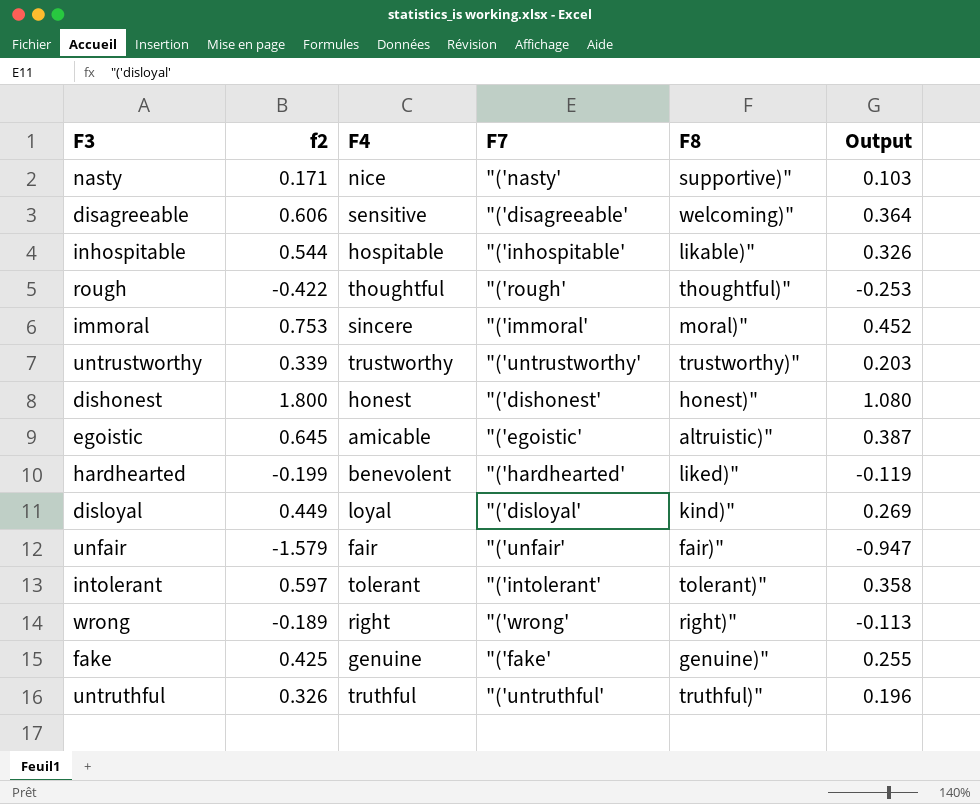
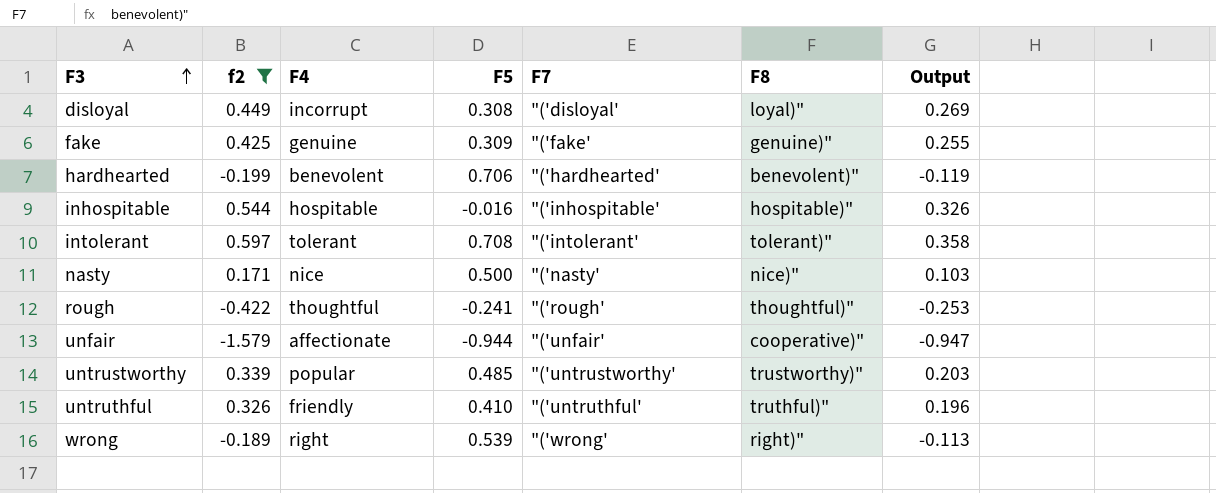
filter: none -> f2 <= 0.597
row order: none -> F3 ascending
column F5 | position: none -> 4
disloyal | F4: loyal -> incorrupt
disloyal | F8: kind)" -> loyal)"
hardhearted | F8: liked)" -> benevolent)"
inhospitable | F8: likable)" -> hospitable)"
nasty | F8: supportive)" -> nice)"
unfair | F4: fair -> affectionate
unfair | F8: fair)" -> cooperative)"
untrustworthy | F4: trustworthy -> popular
untruthful | F4: truthful -> friendly

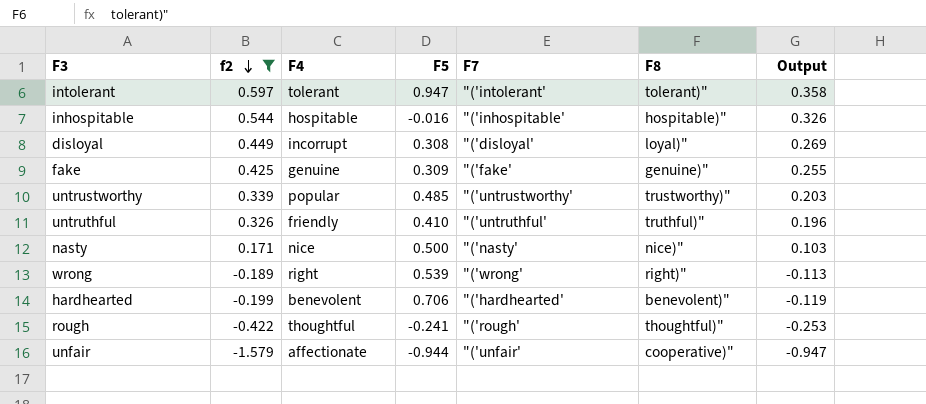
row order: F3 ascending -> f2 descending
intolerant | F5: 0.708 -> 0.947

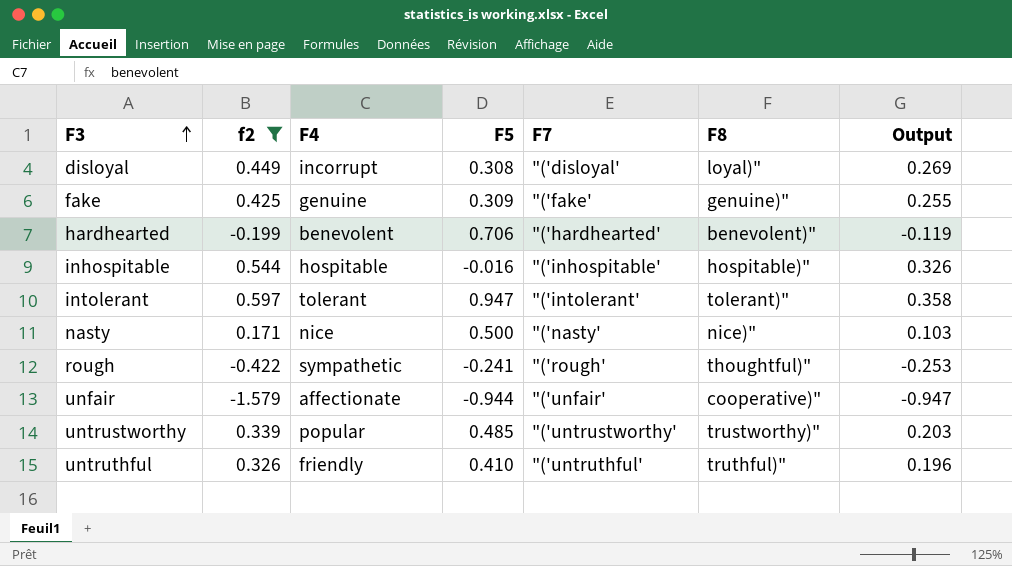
row order: f2 descending -> F3 ascending
row wrong: -0.189 | right | 0.539 | "('wrong' | right)" | -0.113 -> none
rough | F4: thoughtful -> sympathetic

